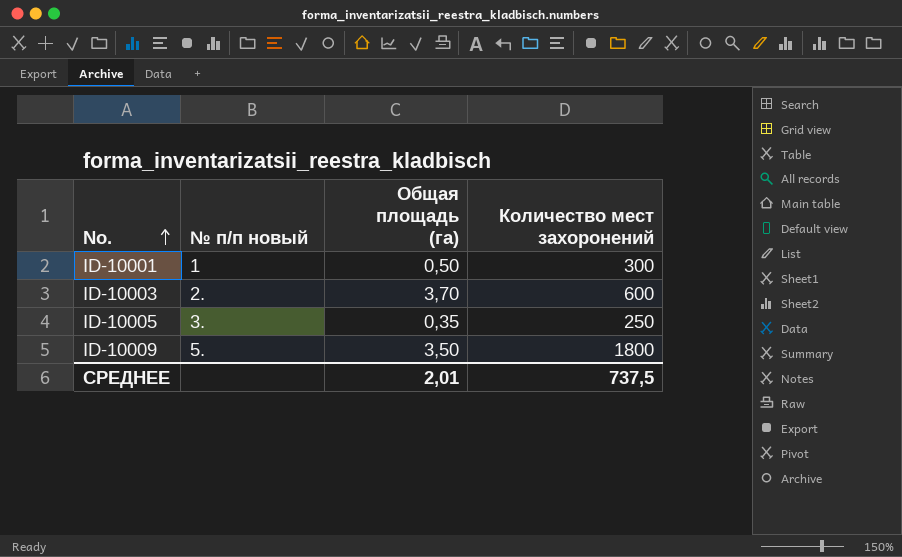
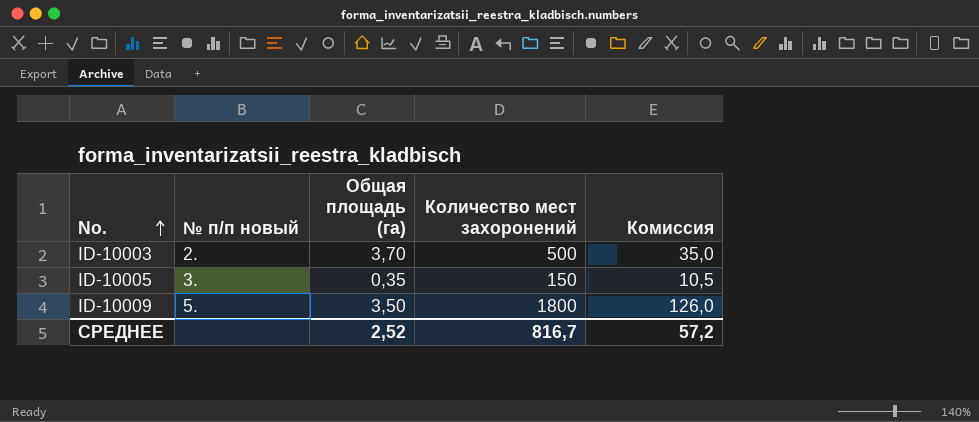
column Комиссия | formula: none -> [Количество мест захоронений] * 0,07
row ID-10001: 1 | 0,50 | 300 -> none
ID-10003 | Количество мест захоронений: 600 -> 500
ID-10005 | Количество мест захоронений: 250 -> 150
СРЕДНЕЕ | Общая площадь (га): 2,01 -> 2,52
СРЕДНЕЕ | Количество мест захоронений: 737,5 -> 816,7

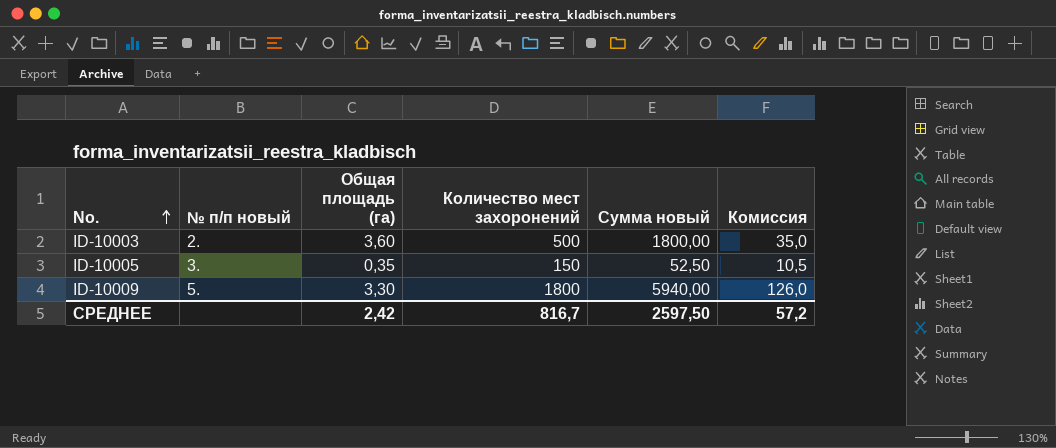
column Сумма новый | formula: none -> [Общая площадь (га)] * [Количество мест захоронений]
ID-10003 | Общая площадь (га): 3,70 -> 3,60
ID-10009 | Общая площадь (га): 3,50 -> 3,30
СРЕДНЕЕ | Общая площадь (га): 2,52 -> 2,42

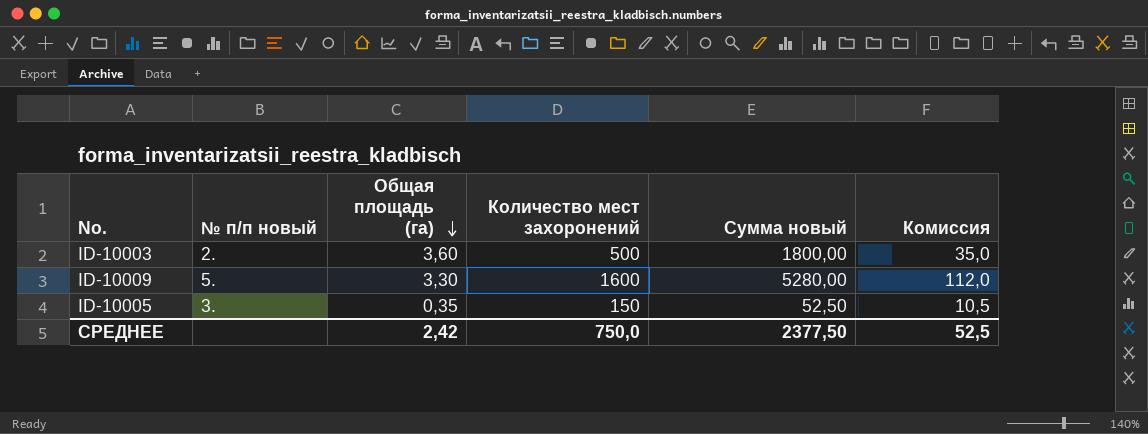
row order: No. ascending -> Общая площадь (га) descending
ID-10009 | Количество мест захоронений: 1800 -> 1600
ID-10009 | Сумма новый: 5940,00 -> 5280,00
ID-10009 | Комиссия: 126,0 -> 112,0
СРЕДНЕЕ | Количество мест захоронений: 816,7 -> 750,0
СРЕДНЕЕ | Сумма новый: 2597,50 -> 2377,50
СРЕДНЕЕ | Комиссия: 57,2 -> 52,5

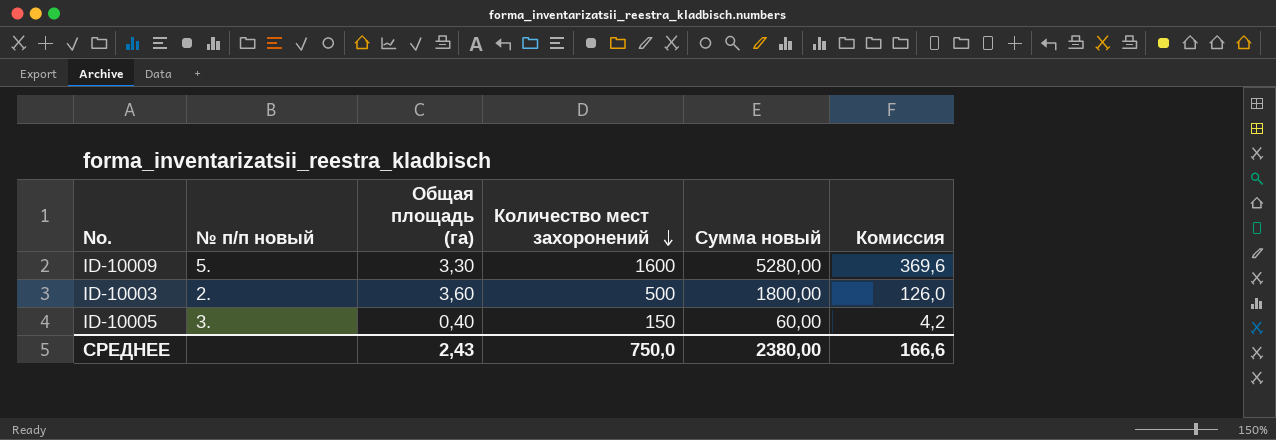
row order: Общая площадь (га) descending -> Количество мест захоронений descending
column Комиссия | formula: [Количество мест захоронений] * 0,07 -> [Сумма новый] * 0,07
ID-10005 | Общая площадь (га): 0,35 -> 0,40
ID-10005 | Сумма новый: 52,50 -> 60,00
СРЕДНЕЕ | Общая площадь (га): 2,42 -> 2,43
СРЕДНЕЕ | Сумма новый: 2377,50 -> 2380,00
СРЕДНЕЕ | Комиссия: 52,5 -> 166,6

